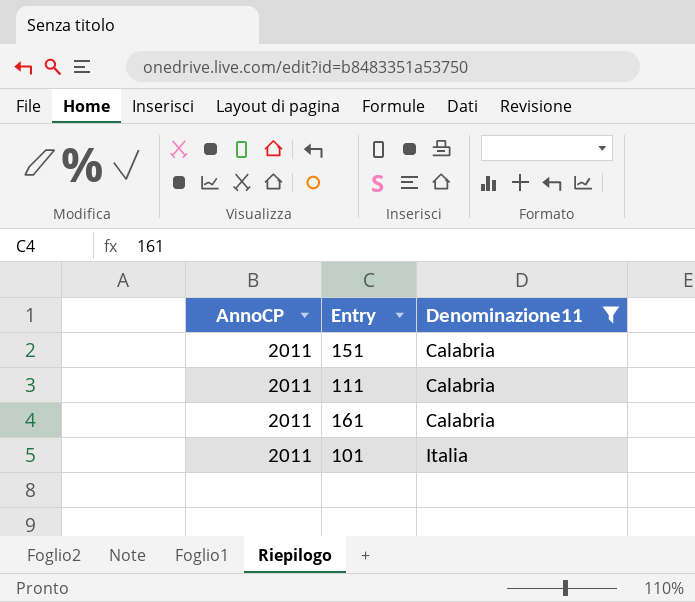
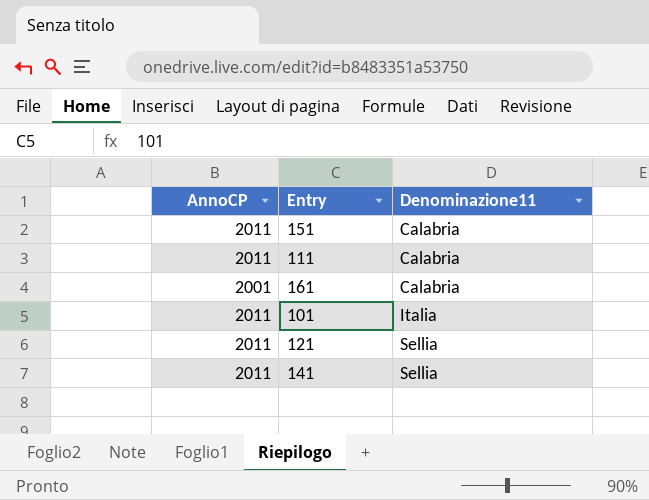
filter: Denominazione11 != Sellia -> none
161 | AnnoCP: 2011 -> 2001

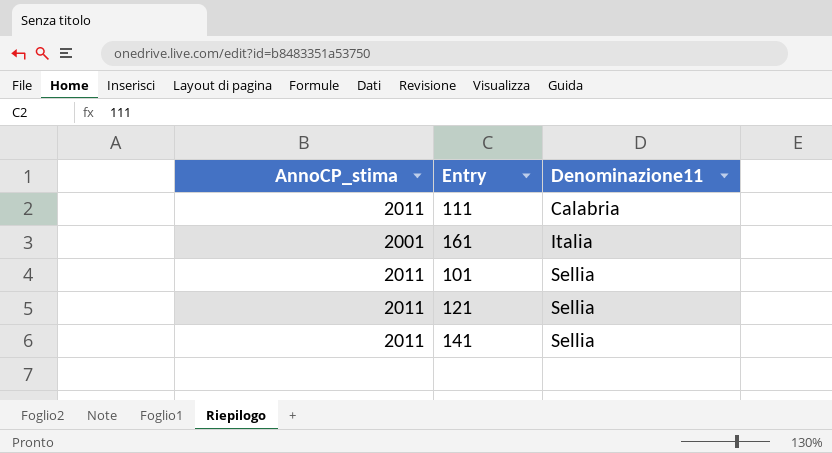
column name: AnnoCP -> AnnoCP_stima
row 151: 2011 | Calabria -> none
161 | Denominazione11: Calabria -> Italia
101 | Denominazione11: Italia -> Sellia

